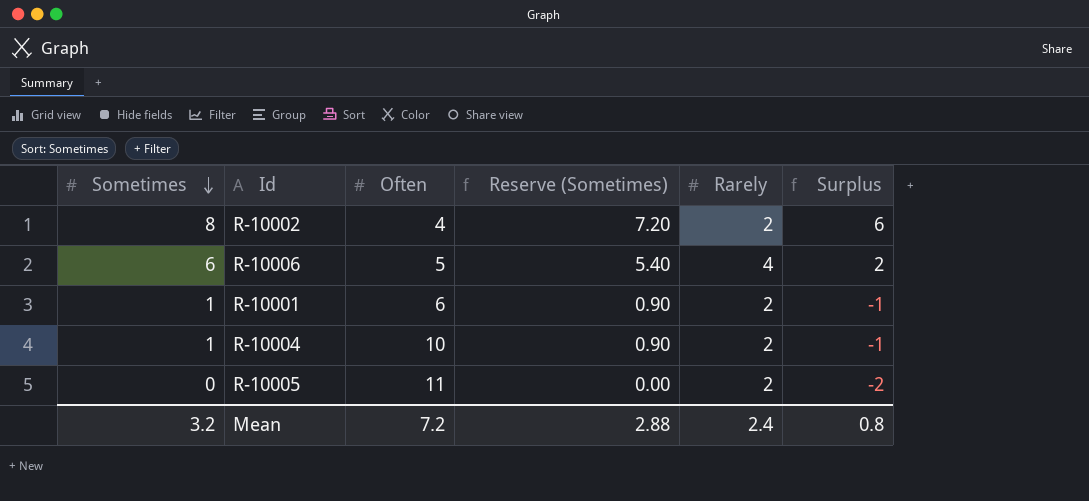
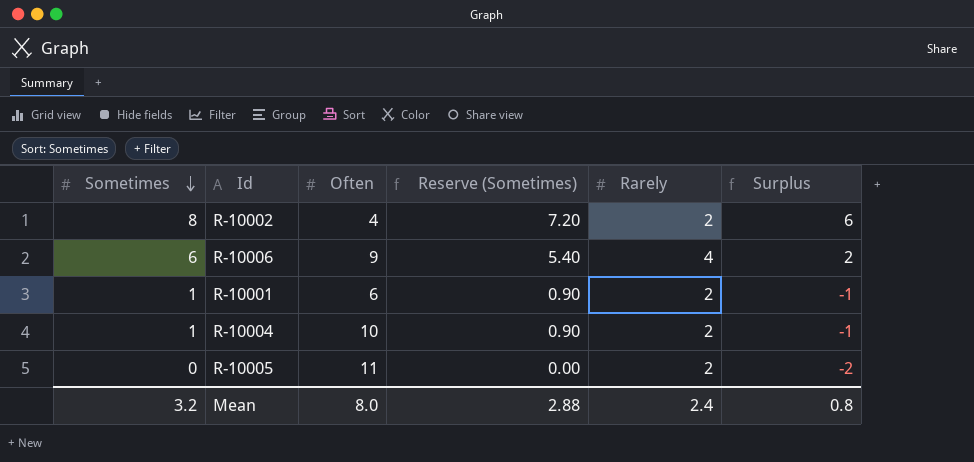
R-10006 | Often: 5 -> 9
Mean | Often: 7.2 -> 8.0

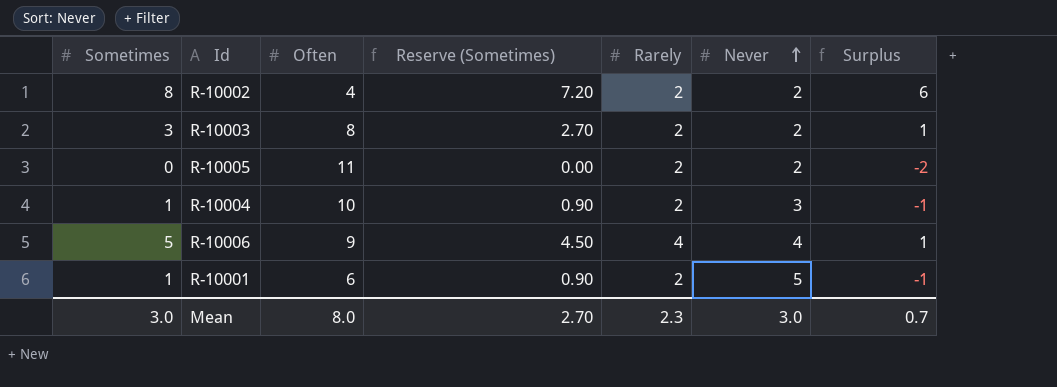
row order: Sometimes descending -> Never ascending
column Never | position: none -> 6
row R-10003: none -> 3 | 8 | 2.70 | 2 | 2 | 1
R-10006 | Sometimes: 6 -> 5
R-10006 | Reserve (Sometimes): 5.40 -> 4.50
R-10006 | Surplus: 2 -> 1
Mean | Sometimes: 3.2 -> 3.0
Mean | Reserve (Sometimes): 2.88 -> 2.70
Mean | Rarely: 2.4 -> 2.3
Mean | Surplus: 0.8 -> 0.7

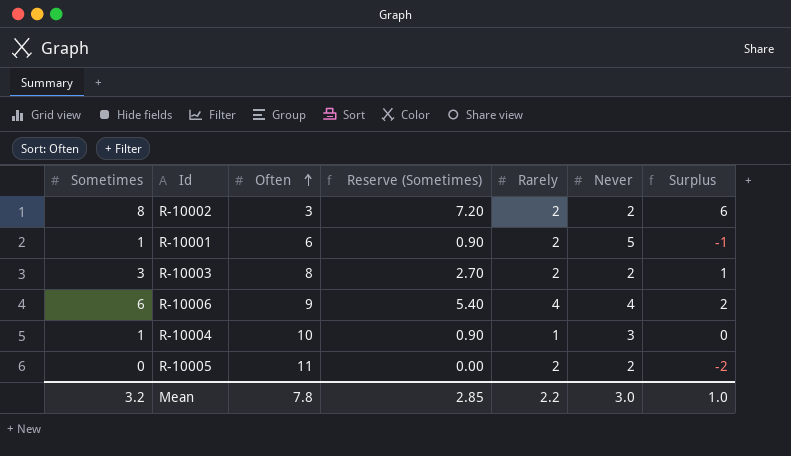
row order: Never ascending -> Often ascending
R-10002 | Often: 4 -> 3
R-10006 | Sometimes: 5 -> 6
R-10006 | Reserve (Sometimes): 4.50 -> 5.40
R-10006 | Surplus: 1 -> 2
R-10004 | Rarely: 2 -> 1
R-10004 | Surplus: -1 -> 0
Mean | Sometimes: 3.0 -> 3.2
Mean | Often: 8.0 -> 7.8
Mean | Reserve (Sometimes): 2.70 -> 2.85
Mean | Rarely: 2.3 -> 2.2
Mean | Surplus: 0.7 -> 1.0

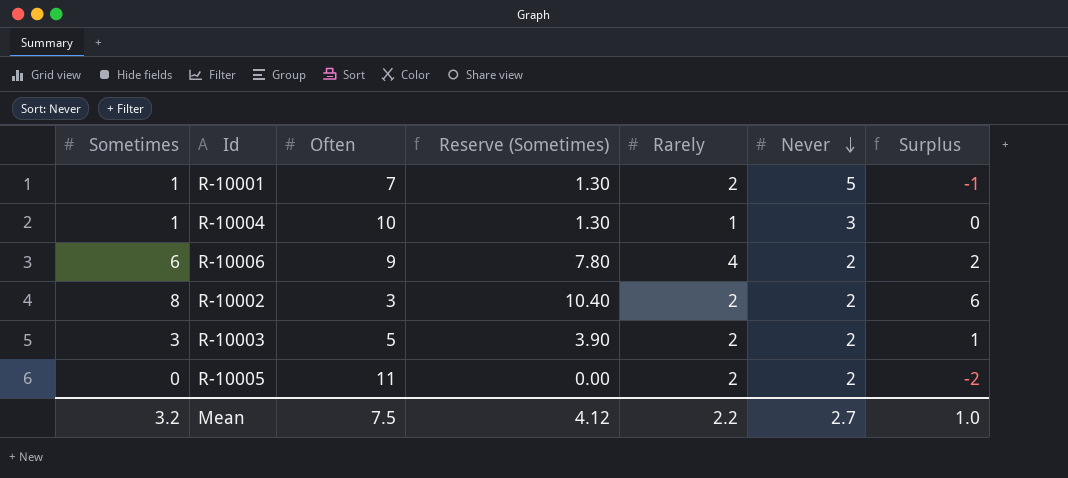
row order: Often ascending -> Never descending
column Reserve (Sometimes) | formula: [Sometimes] * 0.9 -> [Sometimes] * 1.3
R-10001 | Often: 6 -> 7
R-10006 | Never: 4 -> 2
R-10003 | Often: 8 -> 5
Mean | Often: 7.8 -> 7.5
Mean | Reserve (Sometimes): 2.85 -> 4.12
Mean | Never: 3.0 -> 2.7

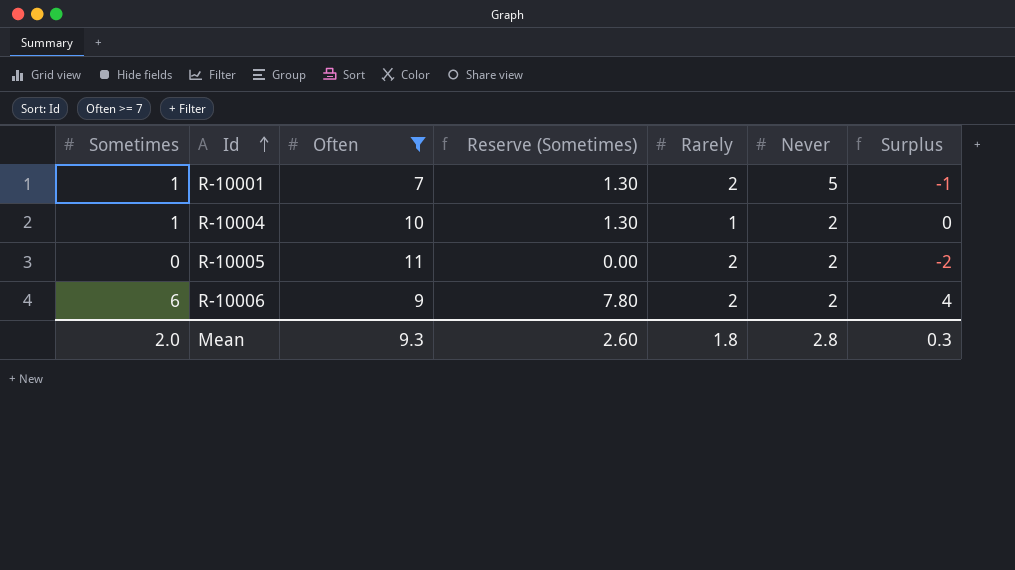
filter: none -> Often >= 7
row order: Never descending -> Id ascending
R-10004 | Never: 3 -> 2
R-10006 | Rarely: 4 -> 2
R-10006 | Surplus: 2 -> 4
Mean | Sometimes: 3.2 -> 2.0
Mean | Often: 7.5 -> 9.3
Mean | Reserve (Sometimes): 4.12 -> 2.60
Mean | Rarely: 2.2 -> 1.8
Mean | Never: 2.7 -> 2.8
Mean | Surplus: 1.0 -> 0.3

